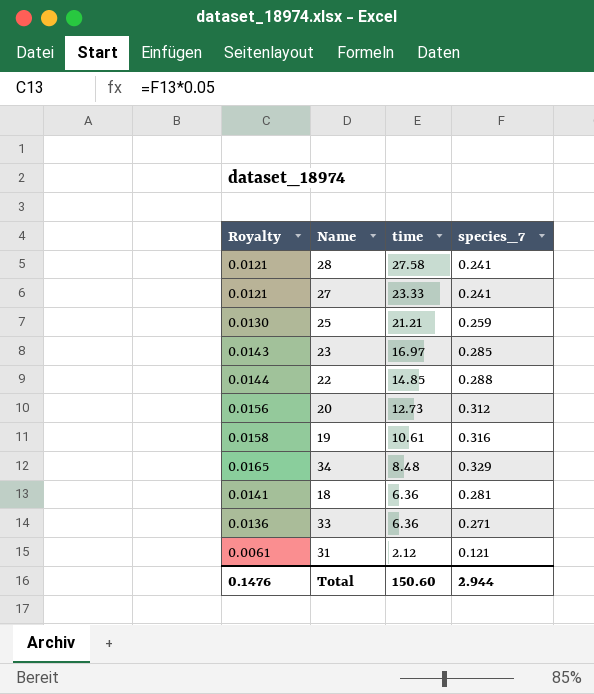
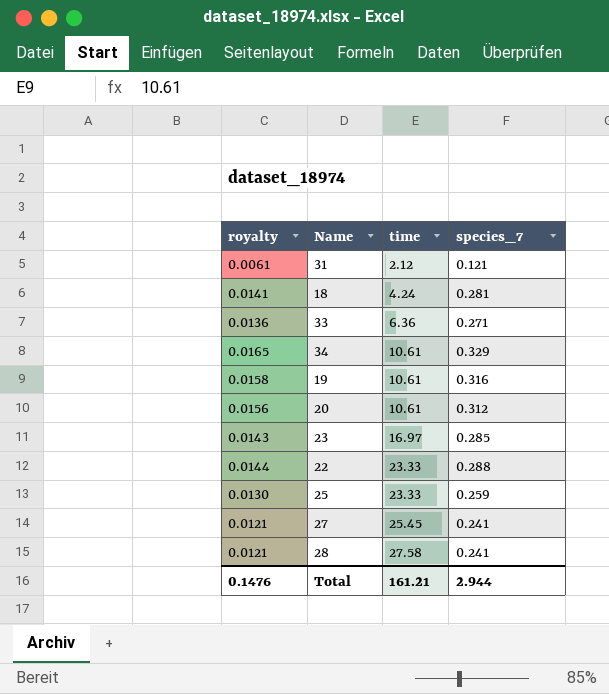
row order: time descending -> time ascending
column name: Royalty -> royalty
18 | time: 6.36 -> 4.24
34 | time: 8.48 -> 10.61
20 | time: 12.73 -> 10.61
22 | time: 14.85 -> 23.33
25 | time: 21.21 -> 23.33
27 | time: 23.33 -> 25.45
Total | time: 150.60 -> 161.21

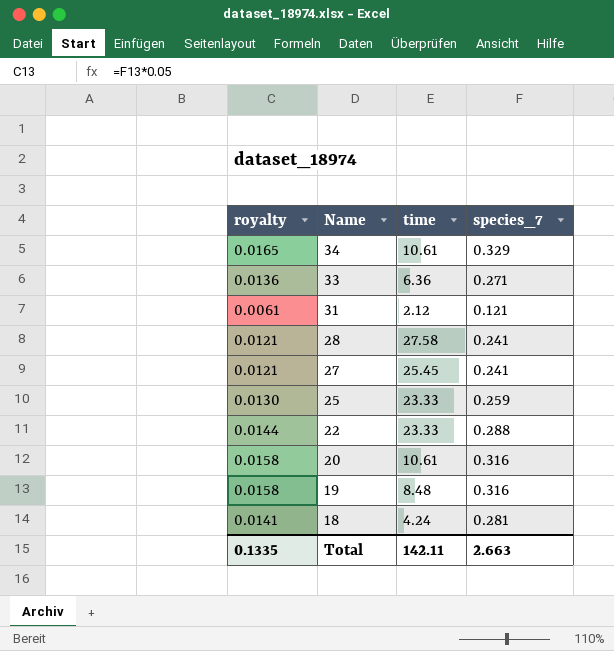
row order: time ascending -> Name descending
row 23: 0.0143 | 16.97 | 0.285 -> none
20 | royalty: 0.0156 -> 0.0158
20 | species_7: 0.312 -> 0.316
19 | time: 10.61 -> 8.48
Total | royalty: 0.1476 -> 0.1335
Total | time: 161.21 -> 142.11
Total | species_7: 2.944 -> 2.663

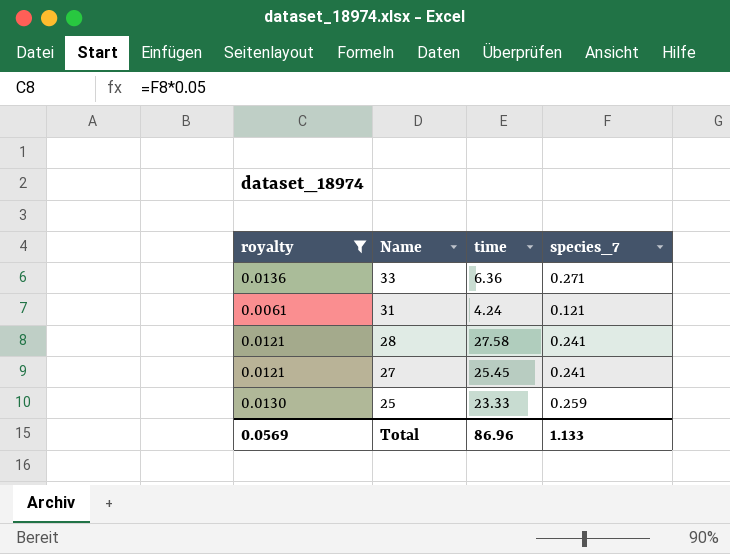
filter: none -> royalty <= 0.0136
31 | time: 2.12 -> 4.24
Total | royalty: 0.1335 -> 0.0569
Total | time: 142.11 -> 86.96
Total | species_7: 2.663 -> 1.133

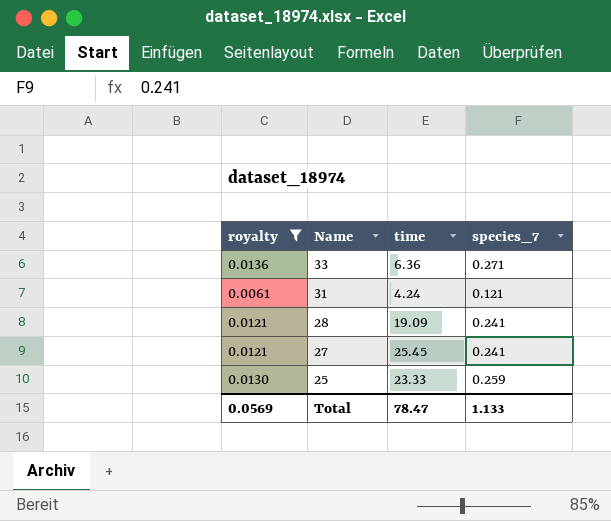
28 | time: 27.58 -> 19.09
Total | time: 86.96 -> 78.47

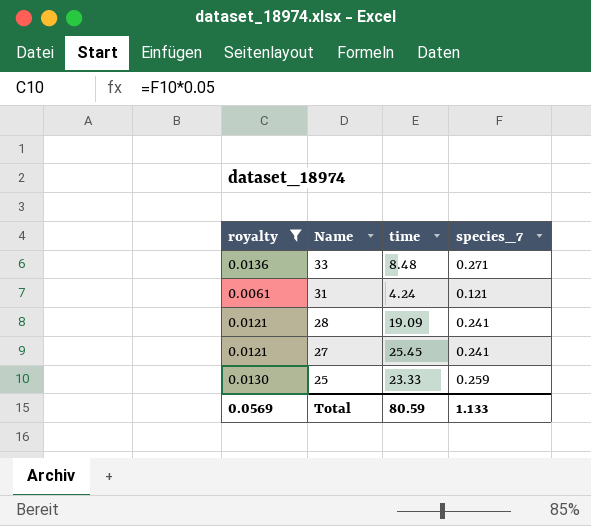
33 | time: 6.36 -> 8.48
Total | time: 78.47 -> 80.59

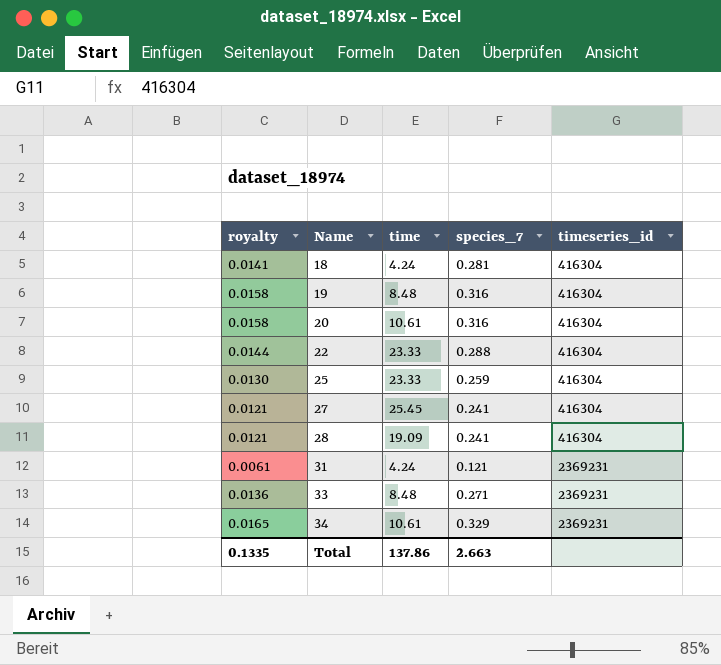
filter: royalty <= 0.0136 -> none
row order: Name descending -> Name ascending
column timeseries_id | position: none -> 5
Total | royalty: 0.0569 -> 0.1335
Total | time: 80.59 -> 137.86
Total | species_7: 1.133 -> 2.663

